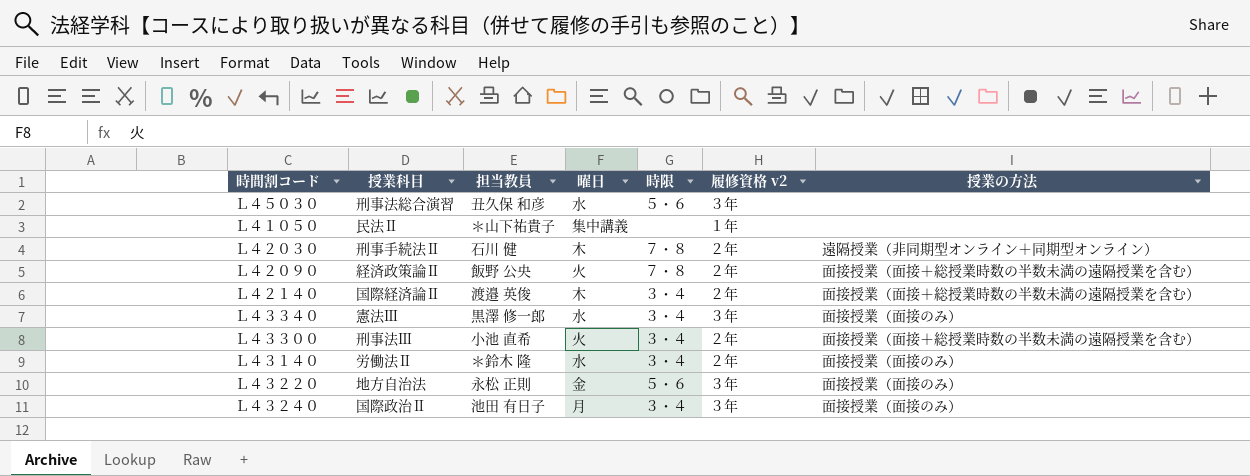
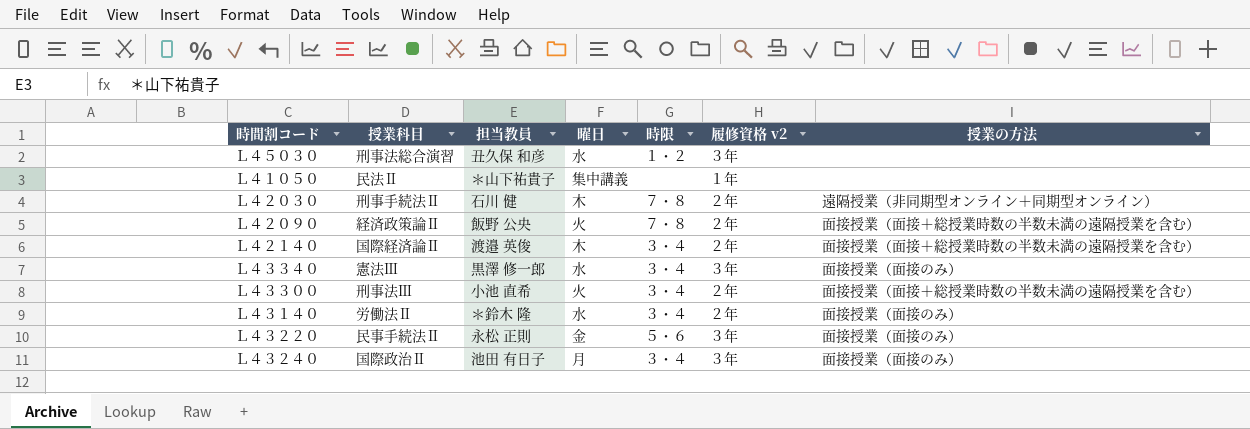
Ｌ４５０３０ | 時限: ５・６ -> １・２
Ｌ４３２２０ | 授業科目: 地方自治法 -> 民事手続法Ⅱ

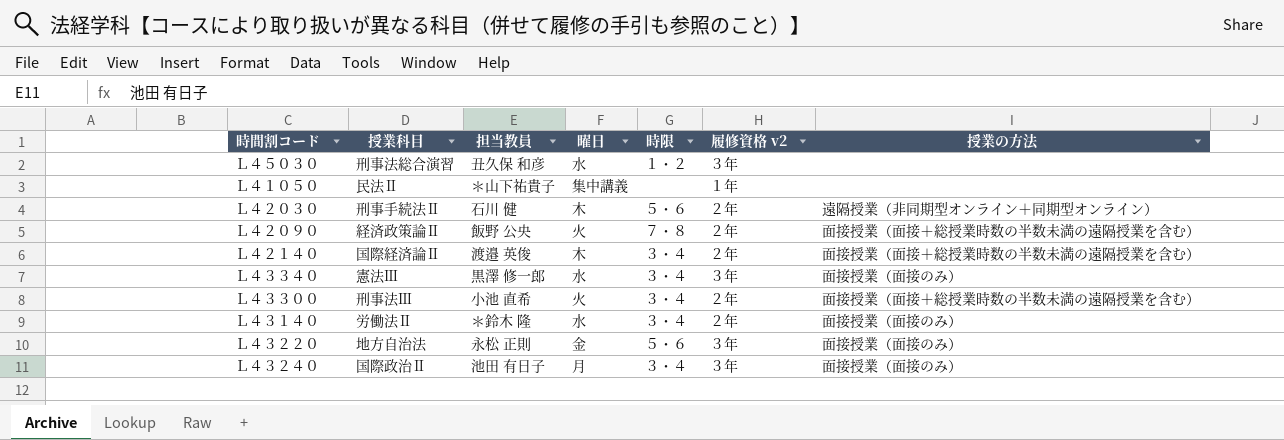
Ｌ４２０３０ | 時限: ７・８ -> ５・６
Ｌ４３２２０ | 授業科目: 民事手続法Ⅱ -> 地方自治法

